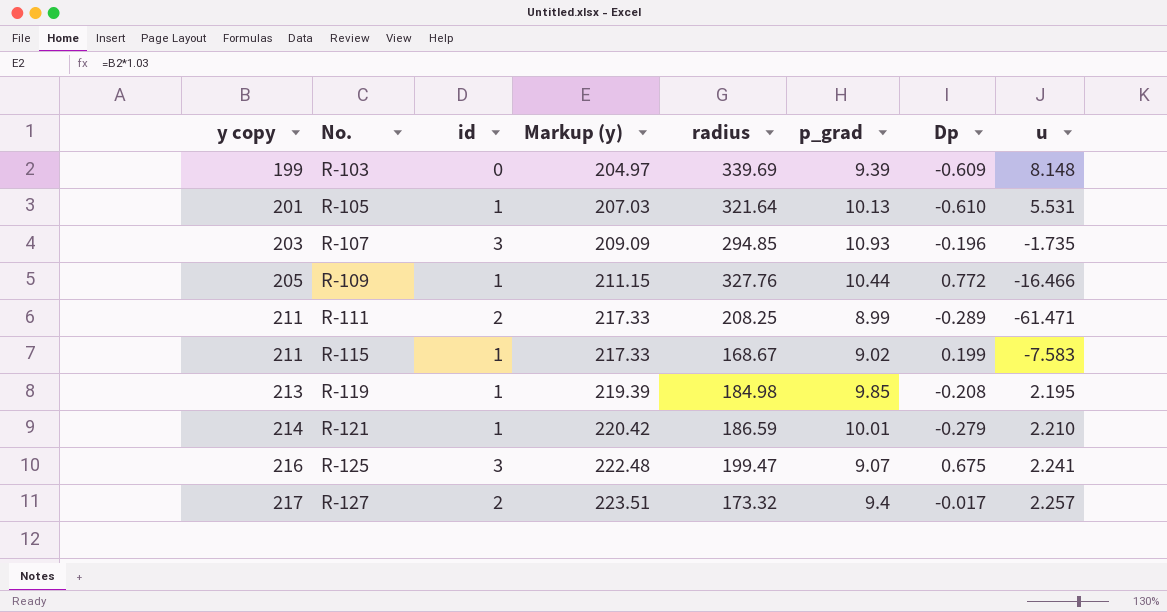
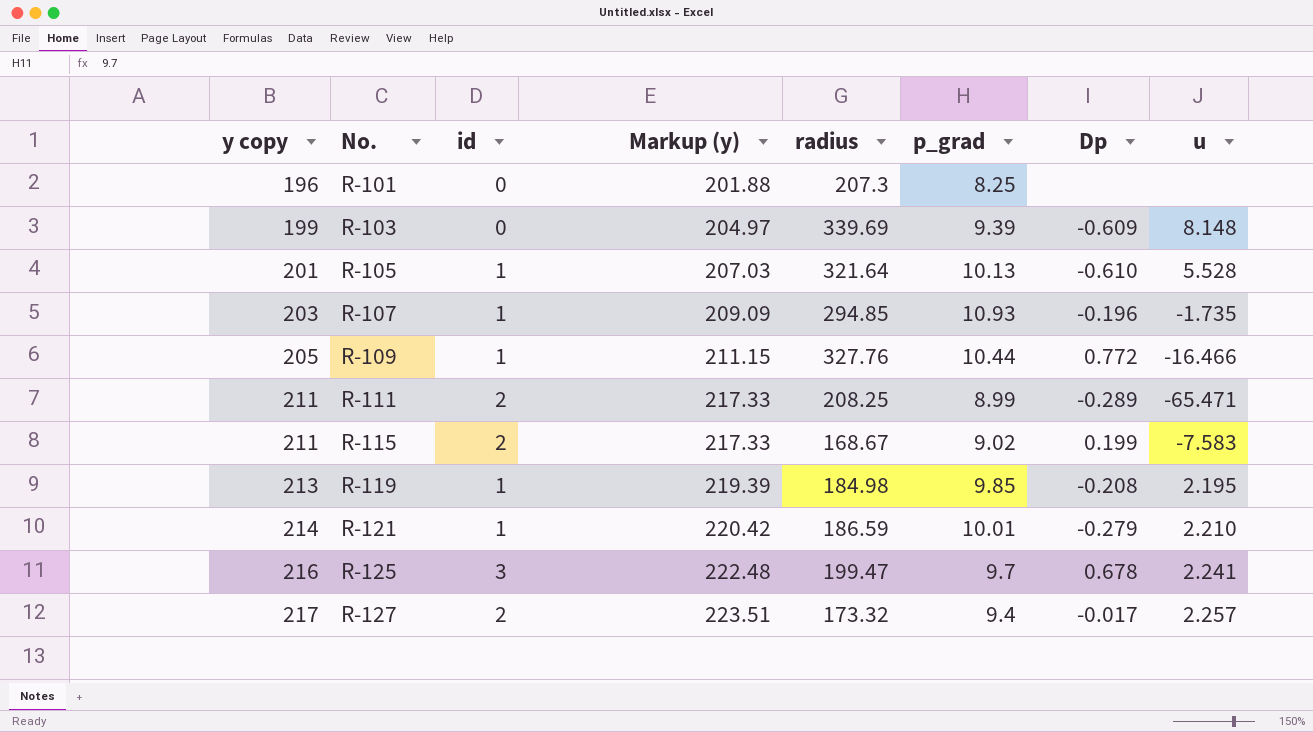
row R-101: none -> 196 | 0 | 201.88 | 207.3 | 8.25 | none | none
R-105 | u: 5.531 -> 5.528
R-107 | id: 3 -> 1
R-111 | u: -61.471 -> -65.471
R-115 | id: 1 -> 2
R-125 | p_grad: 9.07 -> 9.7
R-125 | Dp: 0.675 -> 0.678

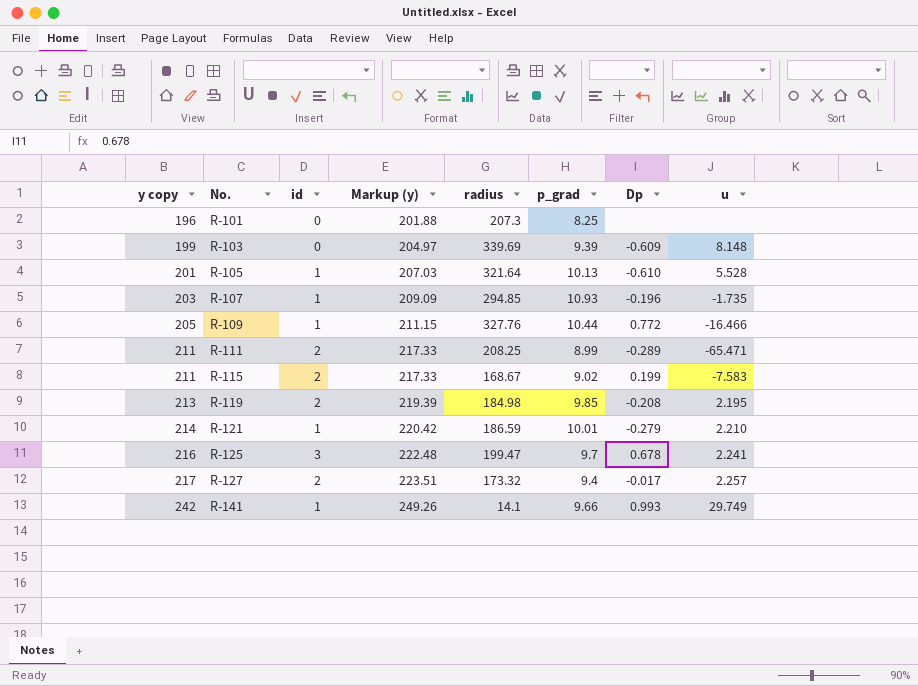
R-119 | id: 1 -> 2
row R-141: none -> 242 | 1 | 249.26 | 14.1 | 9.66 | 0.993 | 29.749

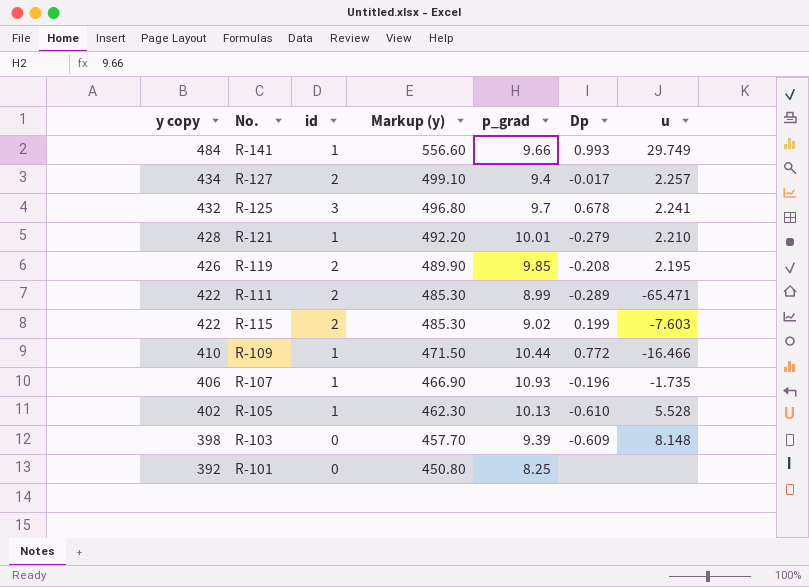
row order: y copy ascending -> y copy descending
column radius | position: 5 -> none
column Markup (y) | formula: [y copy] * 1.03 -> [y copy] * 1.15
R-141 | y copy: 242 -> 484
R-127 | y copy: 217 -> 434
R-125 | y copy: 216 -> 432
R-121 | y copy: 214 -> 428
R-119 | y copy: 213 -> 426
R-111 | y copy: 211 -> 422
R-115 | y copy: 211 -> 422
R-115 | u: -7.583 -> -7.603
R-109 | y copy: 205 -> 410
R-107 | y copy: 203 -> 406
R-105 | y copy: 201 -> 402
R-103 | y copy: 199 -> 398
R-101 | y copy: 196 -> 392

